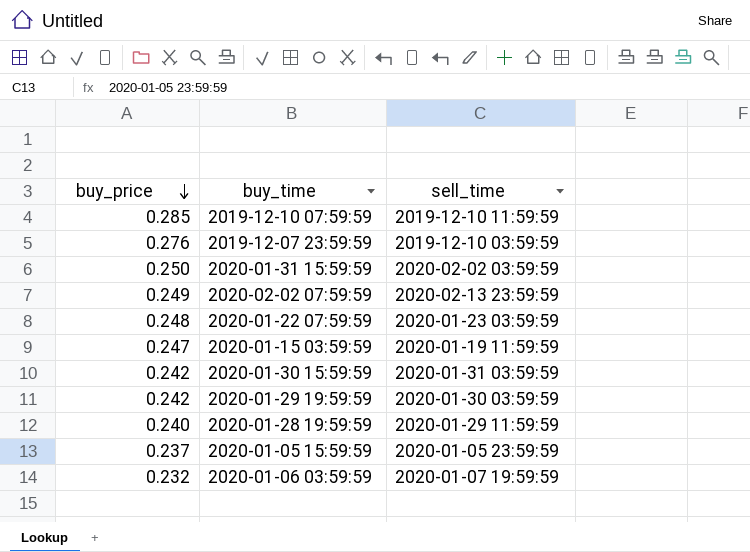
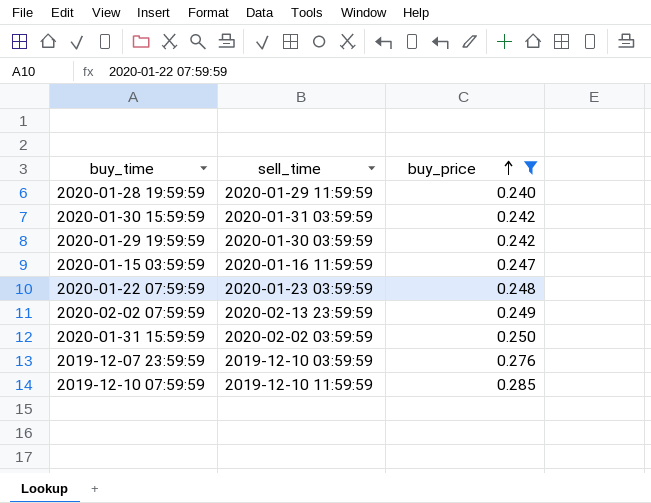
filter: none -> buy_price >= 0.240
row order: buy_price descending -> buy_price ascending
column buy_price | position: 1 -> 3
2020-01-15 03:59:59 | sell_time: 2020-01-19 11:59:59 -> 2020-01-16 11:59:59

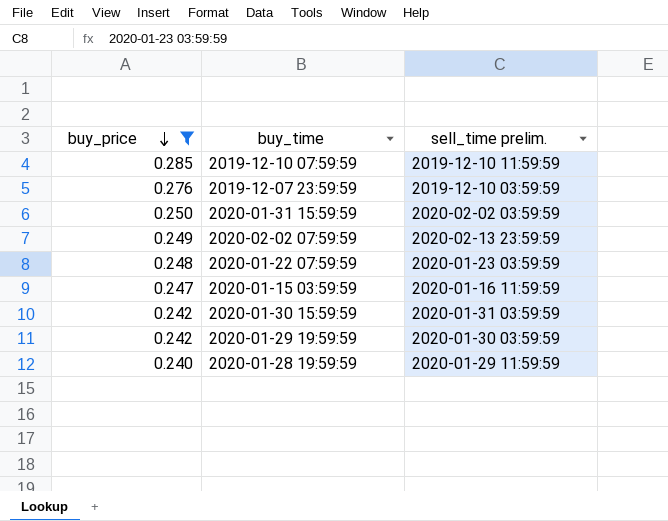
row order: buy_price ascending -> buy_price descending
column buy_price | position: 3 -> 1
column name: sell_time -> sell_time prelim.

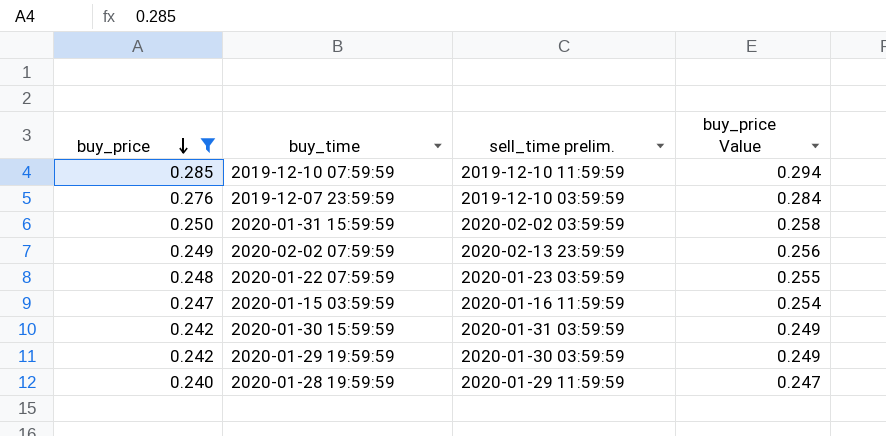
column buy_price Value | formula: none -> [buy_price] * 1.03

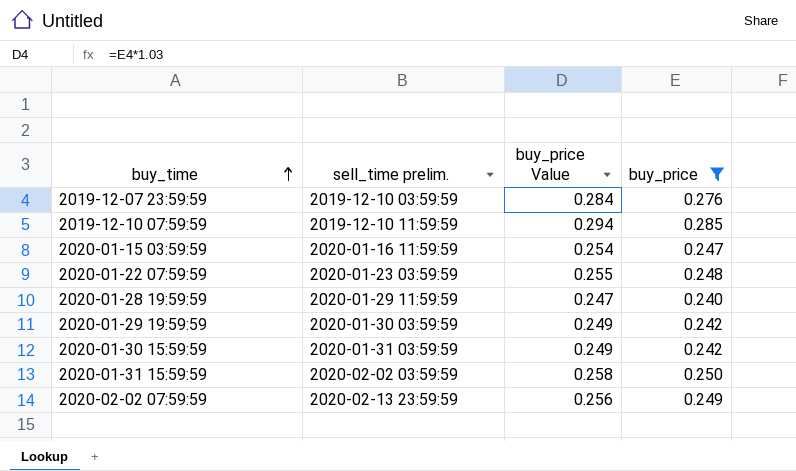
row order: buy_price descending -> buy_time ascending
column buy_price | position: 1 -> 4

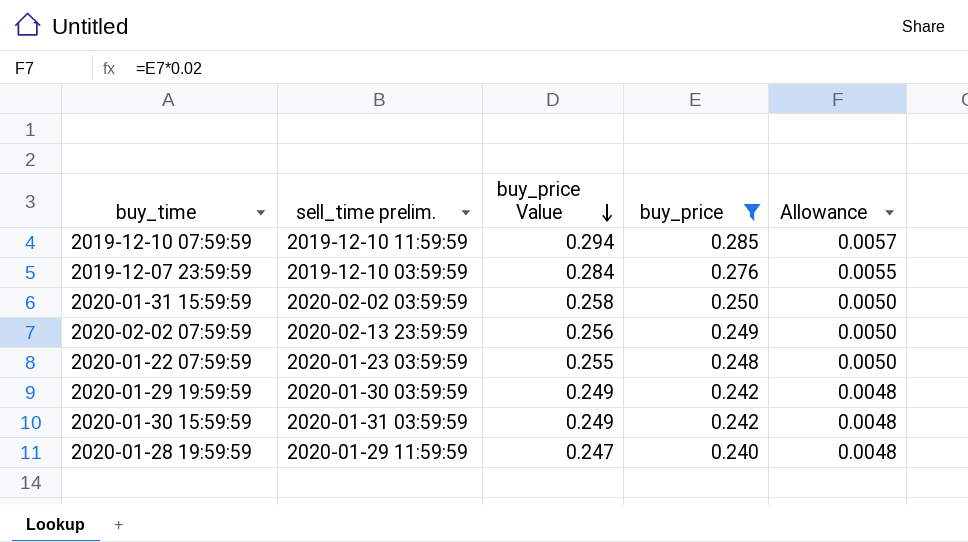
row order: buy_time ascending -> buy_price Value descending
column Allowance | formula: none -> [buy_price] * 0.02
row 2020-01-15 03:59:59: 2020-01-16 11:59:59 | 0.254 | 0.247 -> none

